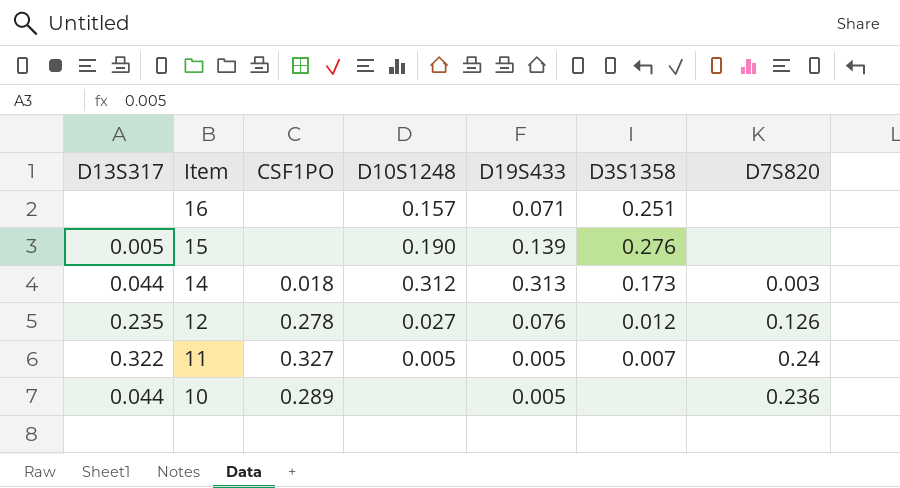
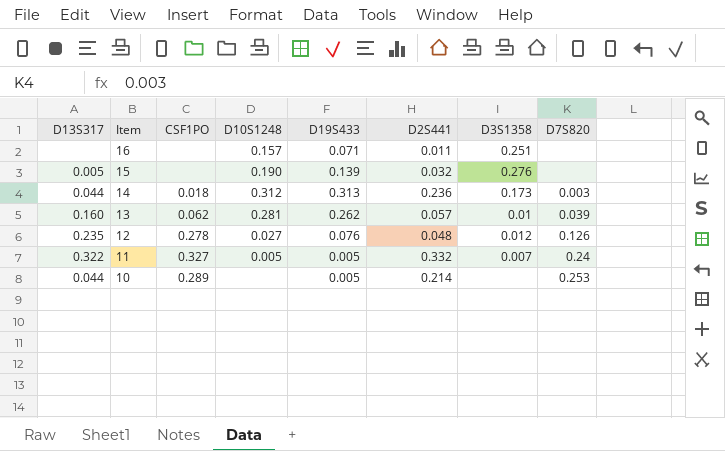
column D2S441 | position: none -> 6
row 13: none -> 0.160 | 0.062 | 0.281 | 0.262 | 0.057 | 0.01 | 0.039
10 | D7S820: 0.236 -> 0.253

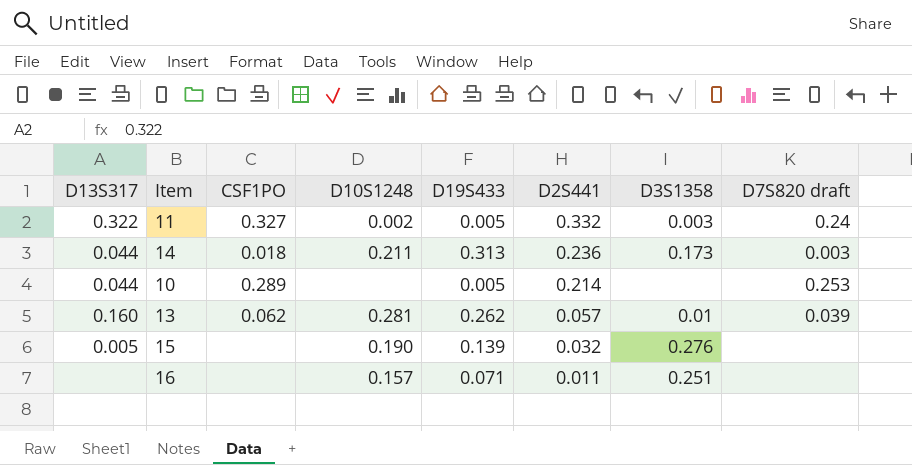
row order: Item descending -> D2S441 descending
column name: D7S820 -> D7S820 draft
row 12: 0.235 | 0.278 | 0.027 | 0.076 | 0.048 | 0.012 | 0.126 -> none
11 | D10S1248: 0.005 -> 0.002
11 | D3S1358: 0.007 -> 0.003
14 | D10S1248: 0.312 -> 0.211

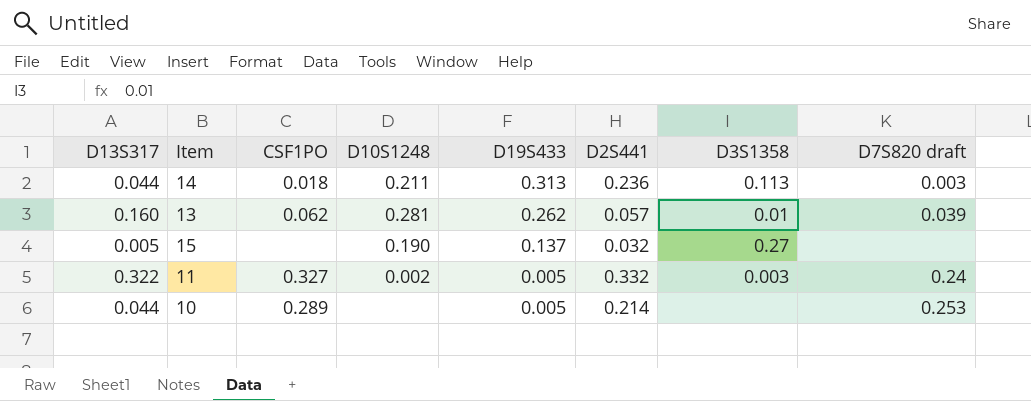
row order: D2S441 descending -> D19S433 descending
row 16: none | none | 0.157 | 0.071 | 0.011 | 0.251 | none -> none
14 | D3S1358: 0.173 -> 0.113
15 | D19S433: 0.139 -> 0.137
15 | D3S1358: 0.276 -> 0.27

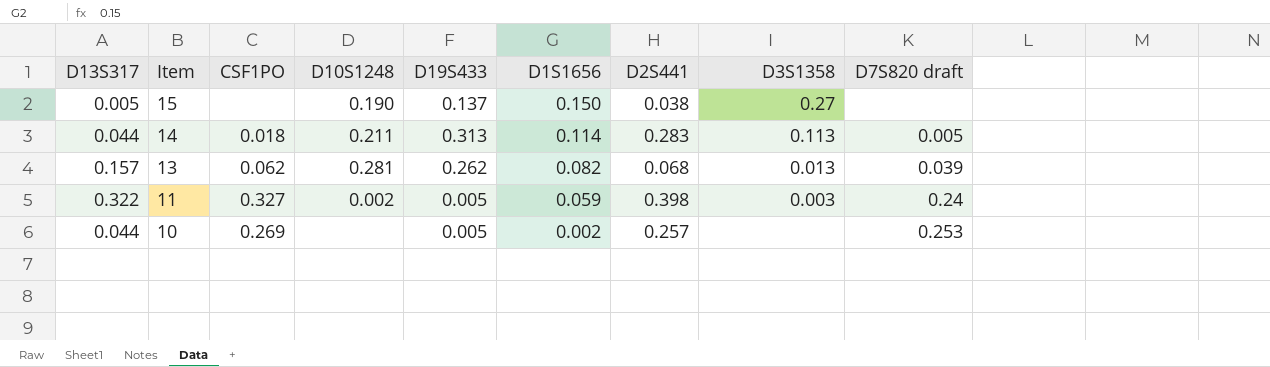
row order: D19S433 descending -> Item descending
column D1S1656 | position: none -> 6
15 | D2S441: 0.032 -> 0.038
14 | D2S441: 0.236 -> 0.283
14 | D7S820 draft: 0.003 -> 0.005
13 | D13S317: 0.160 -> 0.157
13 | D2S441: 0.057 -> 0.068
13 | D3S1358: 0.01 -> 0.013
11 | D2S441: 0.332 -> 0.398
10 | CSF1PO: 0.289 -> 0.269
10 | D2S441: 0.214 -> 0.257

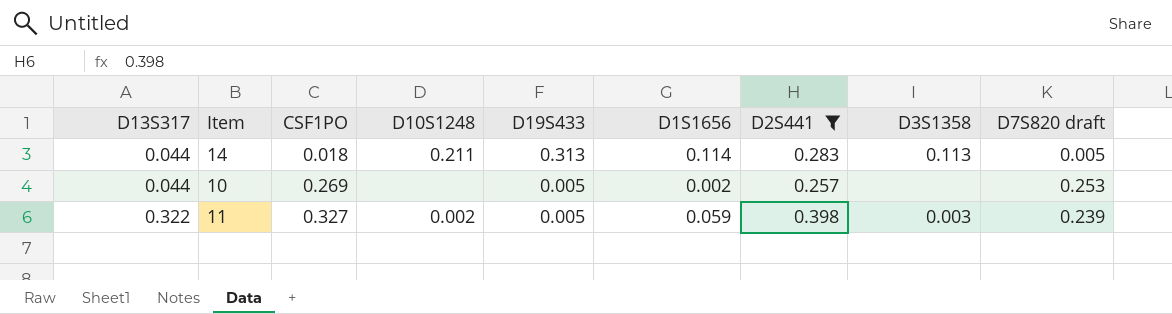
filter: none -> D2S441 >= 0.257
row order: Item descending -> D13S317 ascending
11 | D7S820 draft: 0.24 -> 0.239

